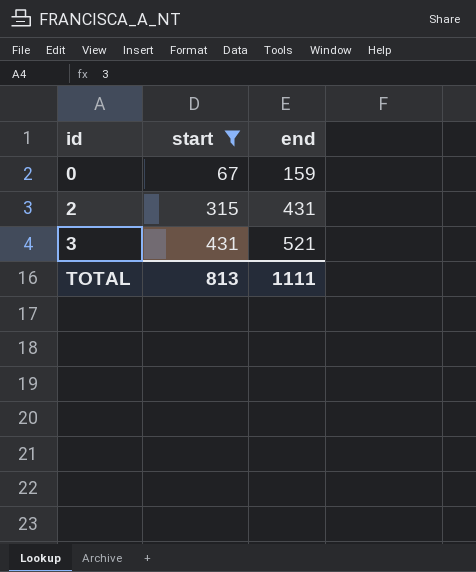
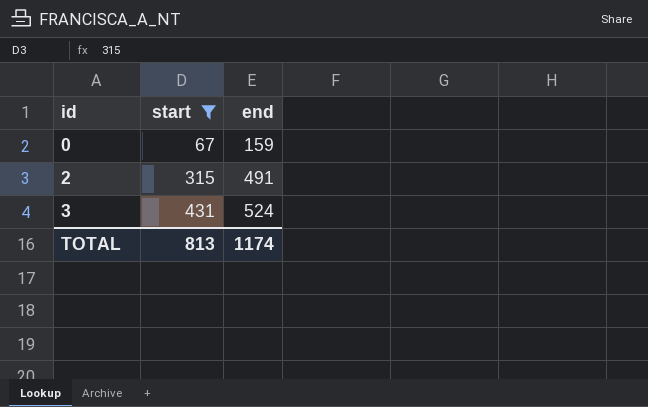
2 | end: 431 -> 491
3 | end: 521 -> 524
TOTAL | end: 1111 -> 1174

